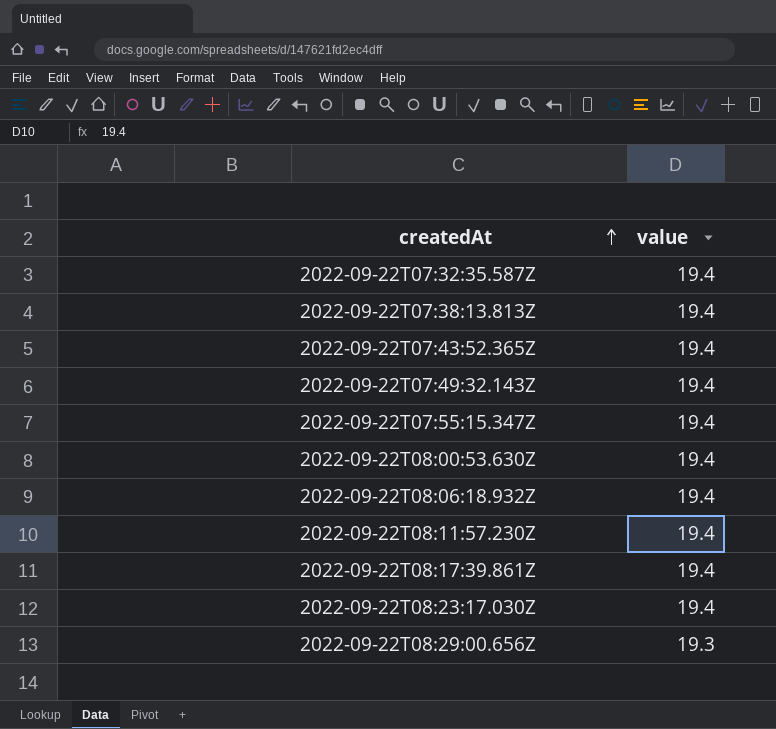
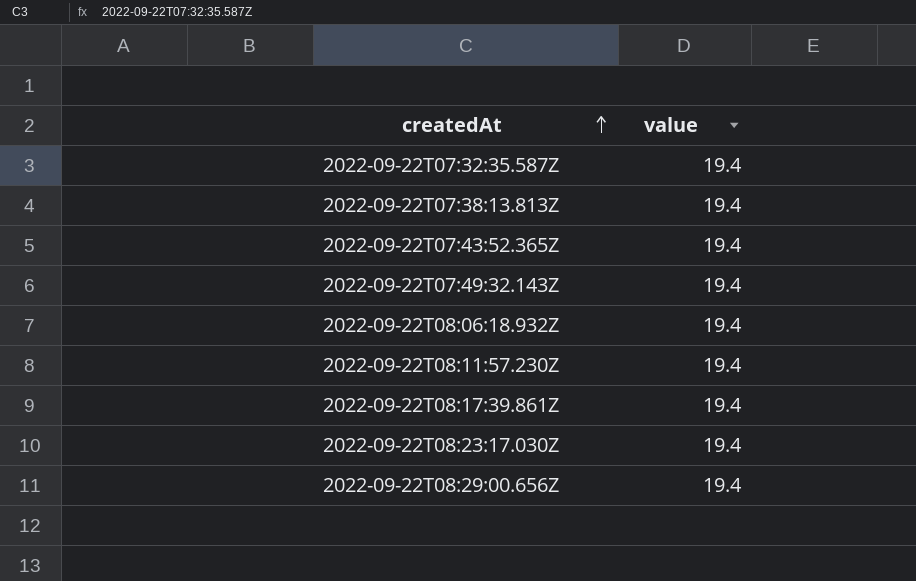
row 2022-09-22T07:55:15.347Z: 19.4 -> none
row 2022-09-22T08:00:53.630Z: 19.4 -> none
2022-09-22T08:29:00.656Z | value: 19.3 -> 19.4

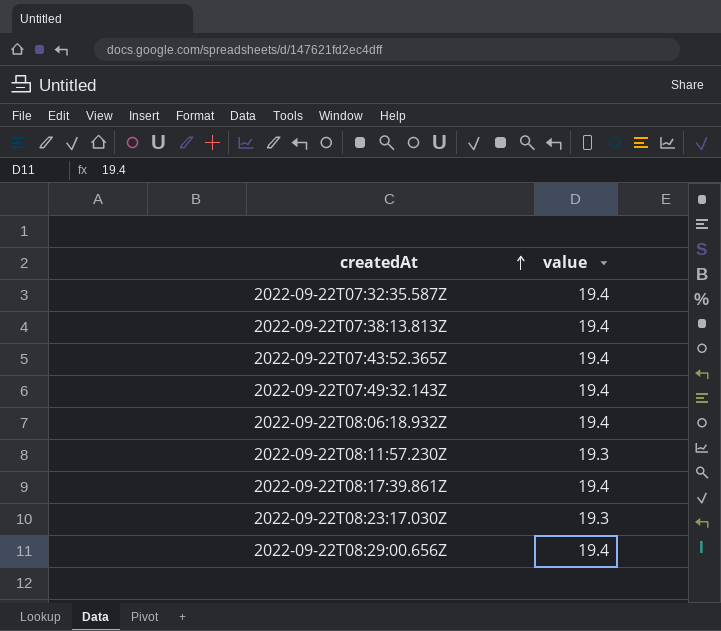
2022-09-22T08:11:57.230Z | value: 19.4 -> 19.3
2022-09-22T08:23:17.030Z | value: 19.4 -> 19.3

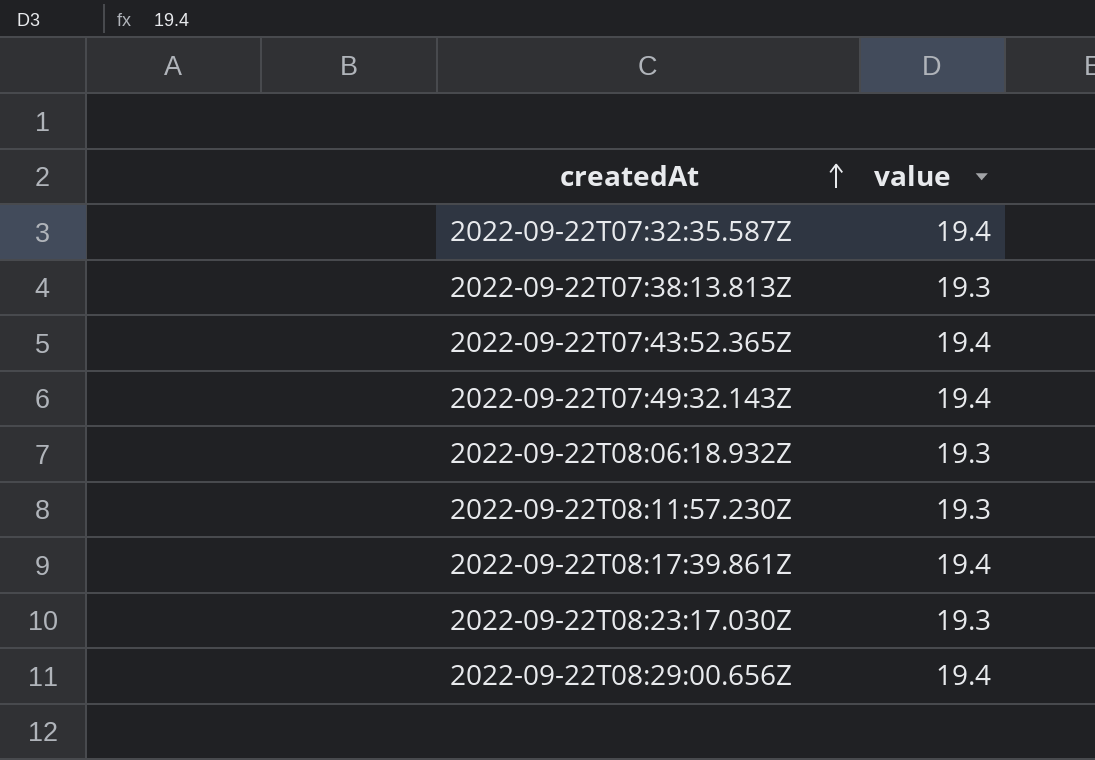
2022-09-22T07:38:13.813Z | value: 19.4 -> 19.3
2022-09-22T08:06:18.932Z | value: 19.4 -> 19.3

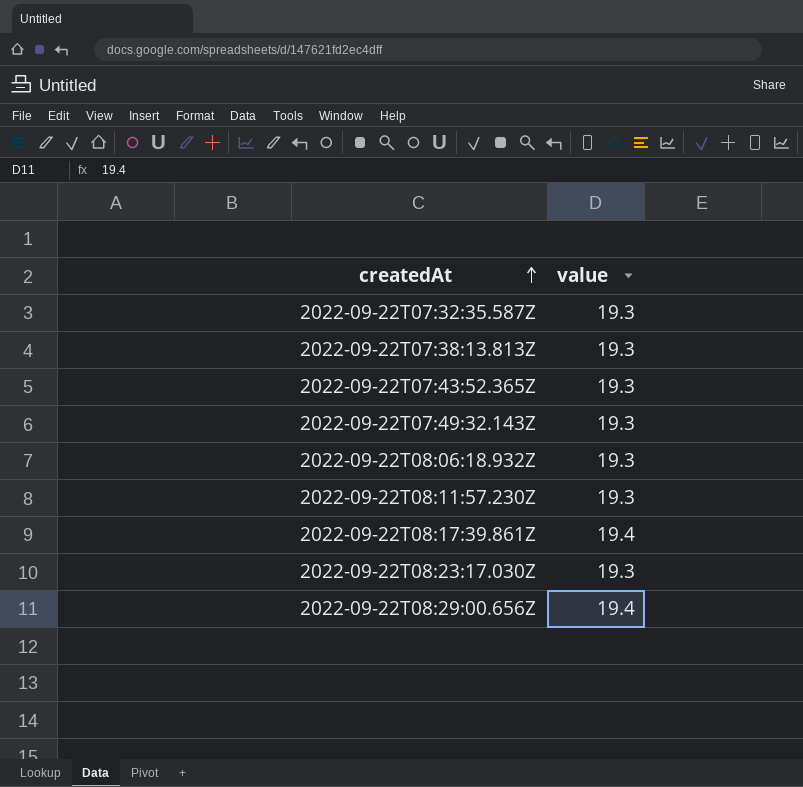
2022-09-22T07:32:35.587Z | value: 19.4 -> 19.3
2022-09-22T07:43:52.365Z | value: 19.4 -> 19.3
2022-09-22T07:49:32.143Z | value: 19.4 -> 19.3

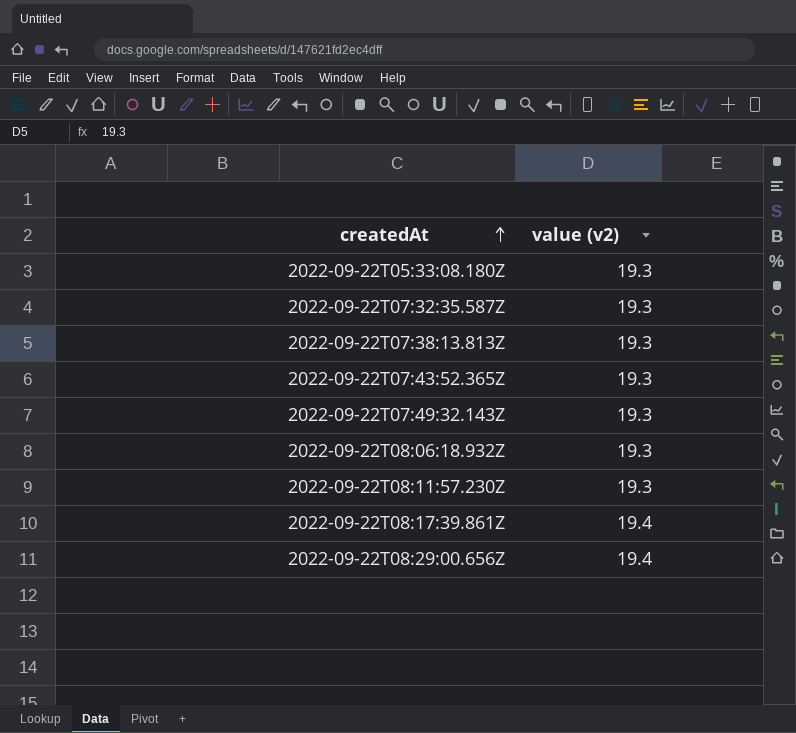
column name: value -> value (v2)
row 2022-09-22T08:23:17.030Z: 19.3 -> none
row 2022-09-22T05:33:08.180Z: none -> 19.3

